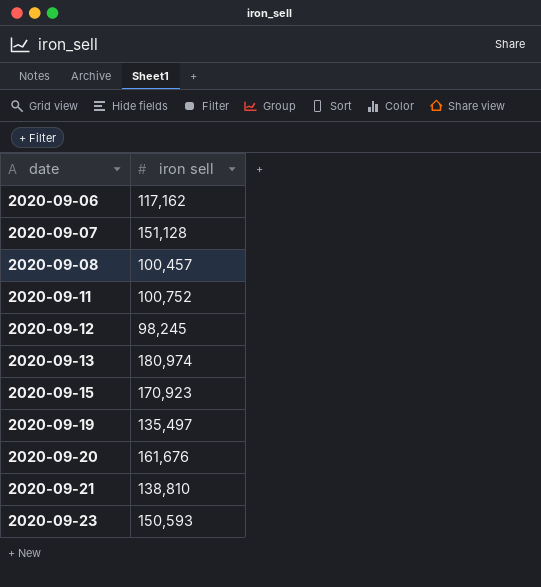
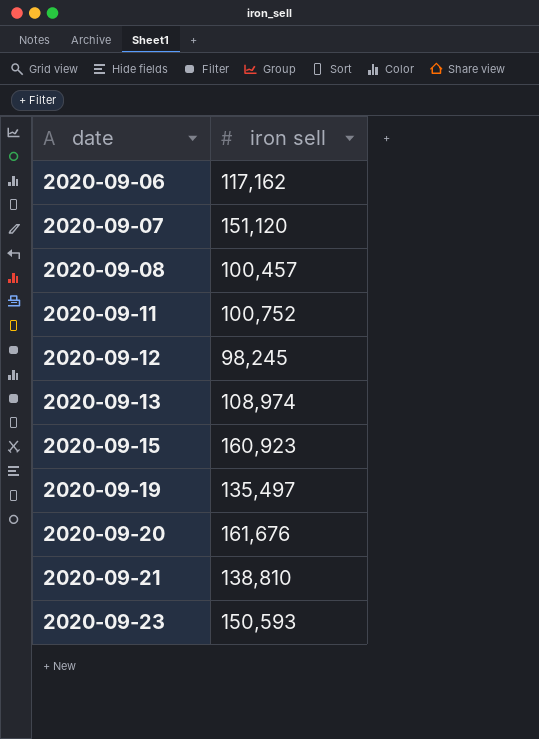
2020-09-07 | iron sell: 151,128 -> 151,120
2020-09-13 | iron sell: 180,974 -> 108,974
2020-09-15 | iron sell: 170,923 -> 160,923

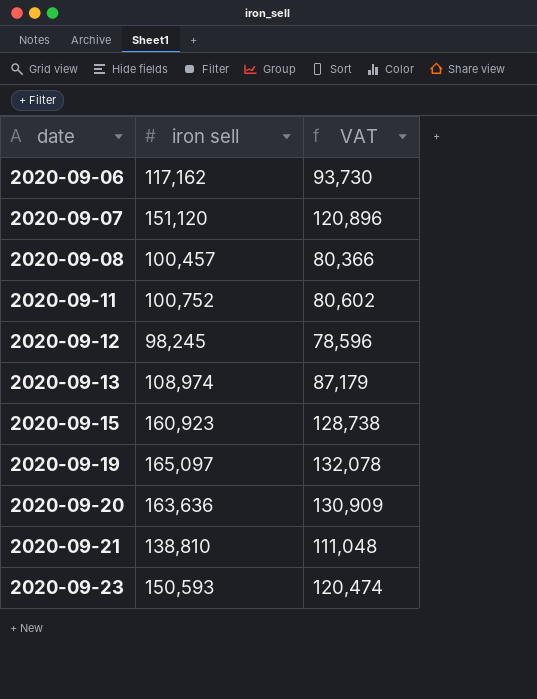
column VAT | formula: none -> [iron sell] * 0.8
2020-09-19 | iron sell: 135,497 -> 165,097
2020-09-20 | iron sell: 161,676 -> 163,636

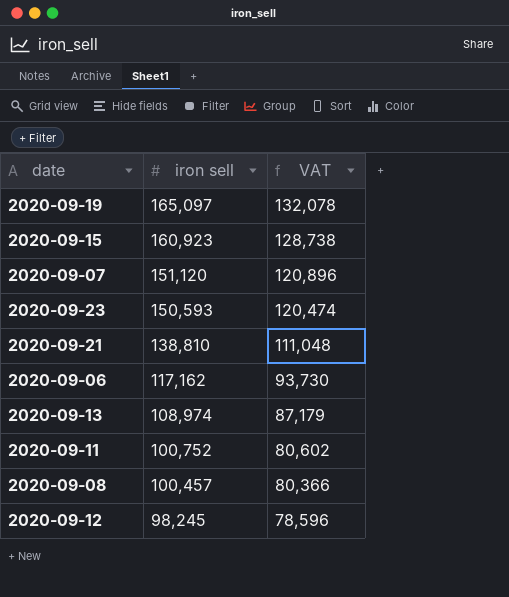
row order: date ascending -> iron sell descending
row 2020-09-20: 163,636 | 130,909 -> none

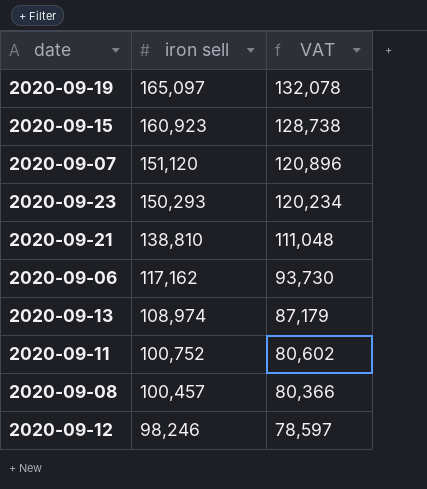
2020-09-23 | iron sell: 150,593 -> 150,293
2020-09-23 | VAT: 120,474 -> 120,234
2020-09-12 | iron sell: 98,245 -> 98,246
2020-09-12 | VAT: 78,596 -> 78,597

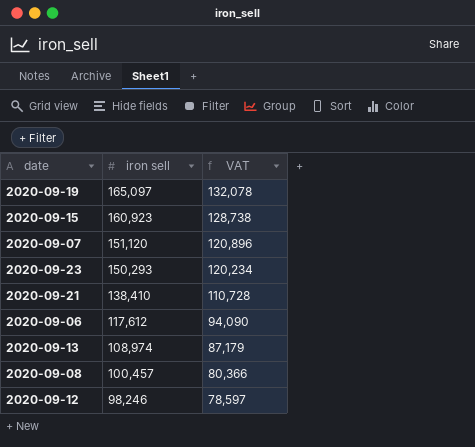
row 2020-09-11: 100,752 | 80,602 -> none
2020-09-21 | iron sell: 138,810 -> 138,410
2020-09-21 | VAT: 111,048 -> 110,728
2020-09-06 | iron sell: 117,162 -> 117,612
2020-09-06 | VAT: 93,730 -> 94,090

